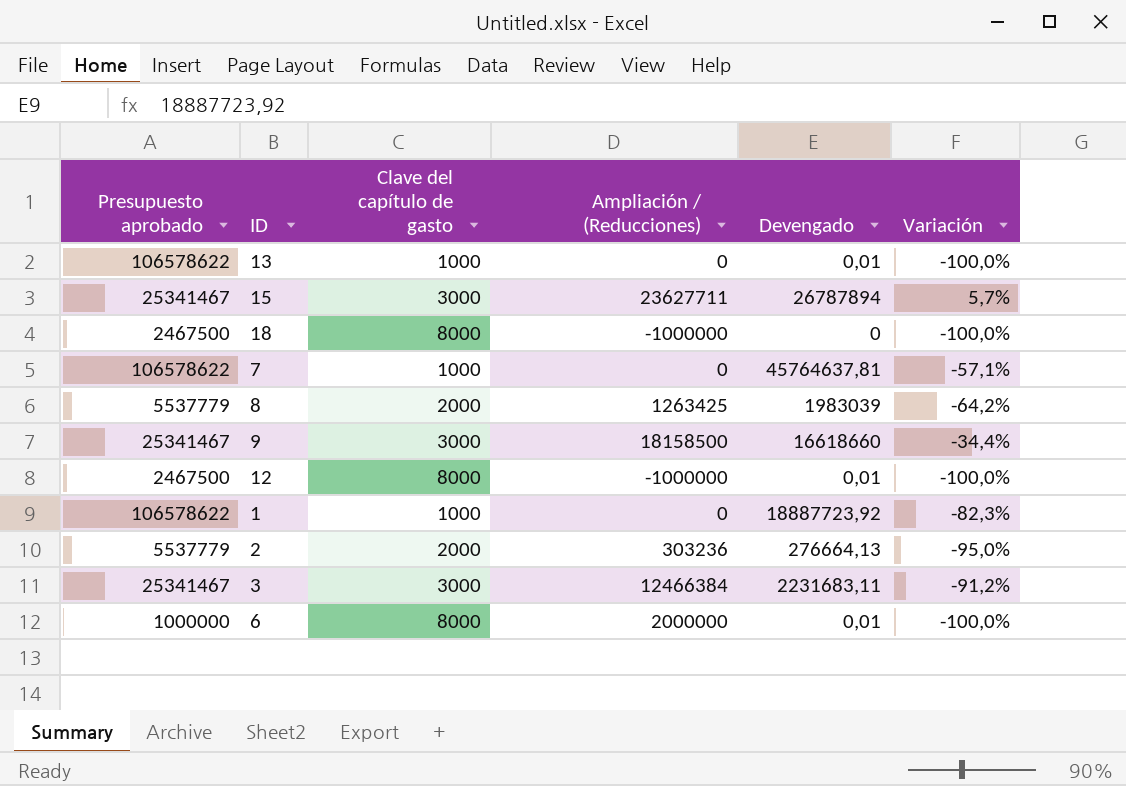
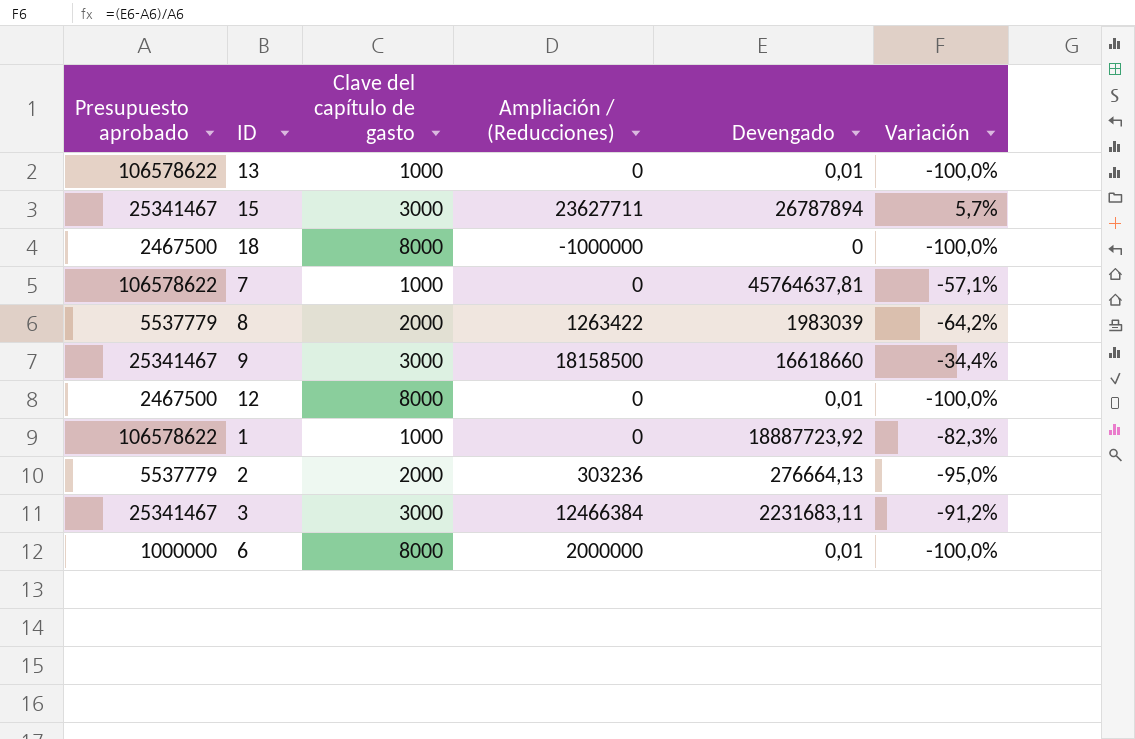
8 | Ampliación / (Reducciones): 1263425 -> 1263422
12 | Ampliación / (Reducciones): -1000000 -> 0

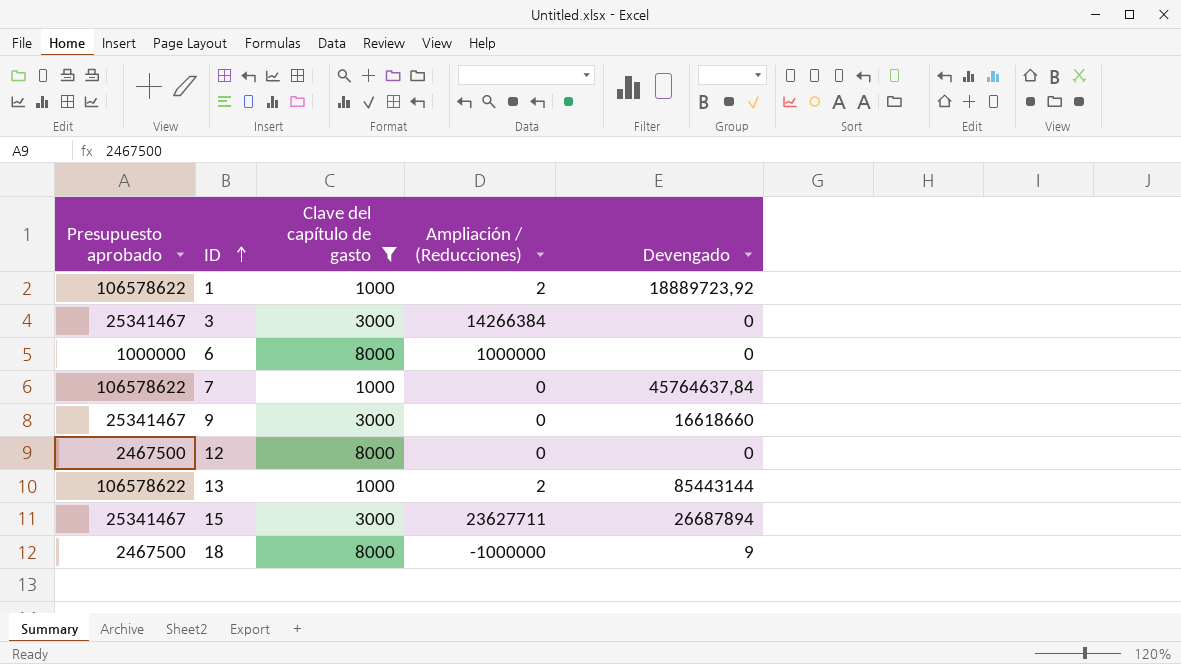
filter: none -> Clave del capítulo de gasto != 2000
row order: none -> ID ascending
column Variación | formula: ([Devengado] - [Presupuesto aprobado]) / [Presupuesto aprobado] -> none
1 | Ampliación / (Reducciones): 0 -> 2
1 | Devengado: 18887723,92 -> 18889723,92
3 | Ampliación / (Reducciones): 12466384 -> 14266384
3 | Devengado: 2231683,11 -> 0
6 | Ampliación / (Reducciones): 2000000 -> 1000000
6 | Devengado: 0,01 -> 0
7 | Devengado: 45764637,81 -> 45764637,84
9 | Ampliación / (Reducciones): 18158500 -> 0
12 | Devengado: 0,01 -> 0
13 | Ampliación / (Reducciones): 0 -> 2
13 | Devengado: 0,01 -> 85443144
15 | Devengado: 26787894 -> 26687894
18 | Devengado: 0 -> 9

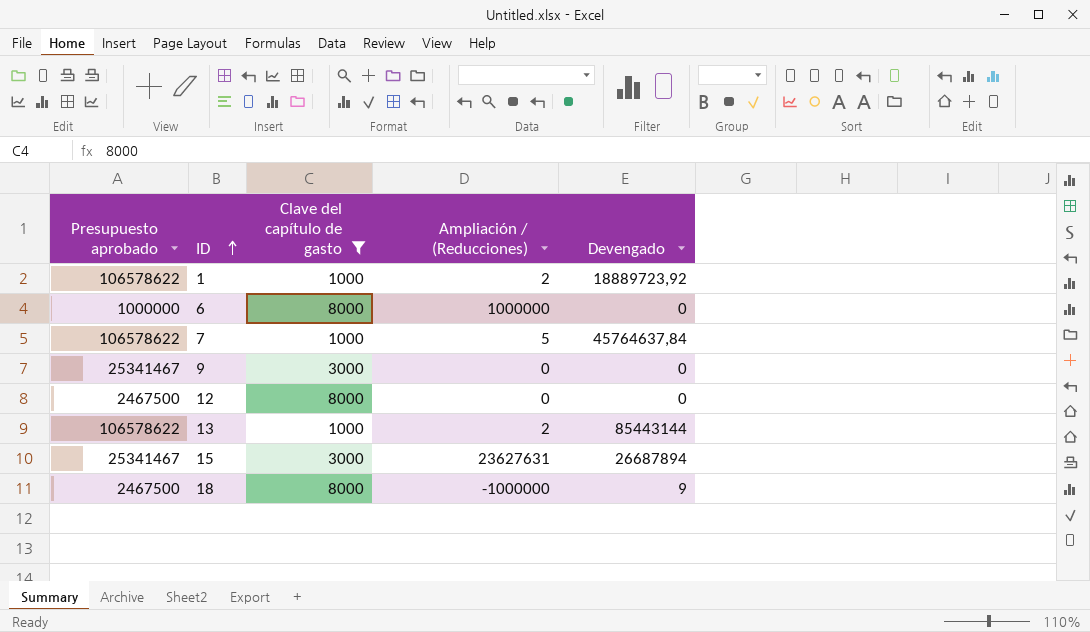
row 3: 25341467 | 3000 | 14266384 | 0 -> none
7 | Ampliación / (Reducciones): 0 -> 5
9 | Devengado: 16618660 -> 0
15 | Ampliación / (Reducciones): 23627711 -> 23627631

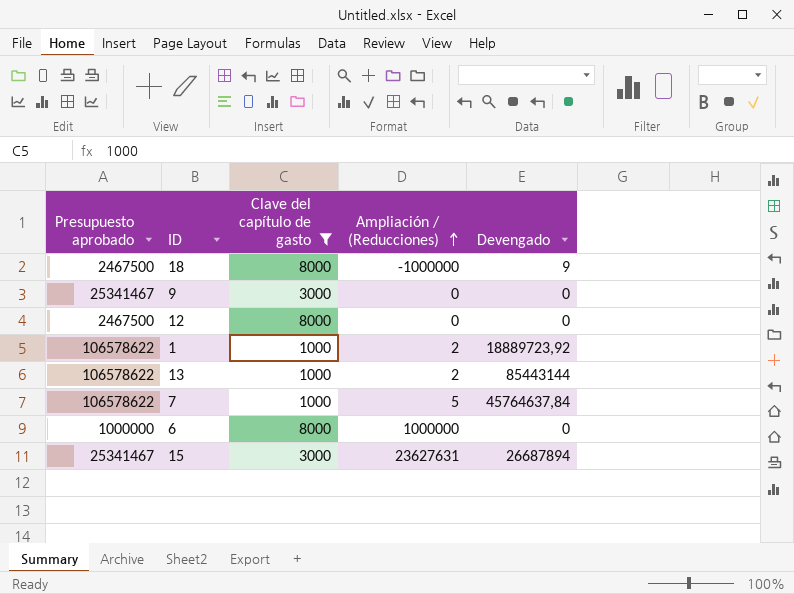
row order: ID ascending -> Ampliación / (Reducciones) ascending

